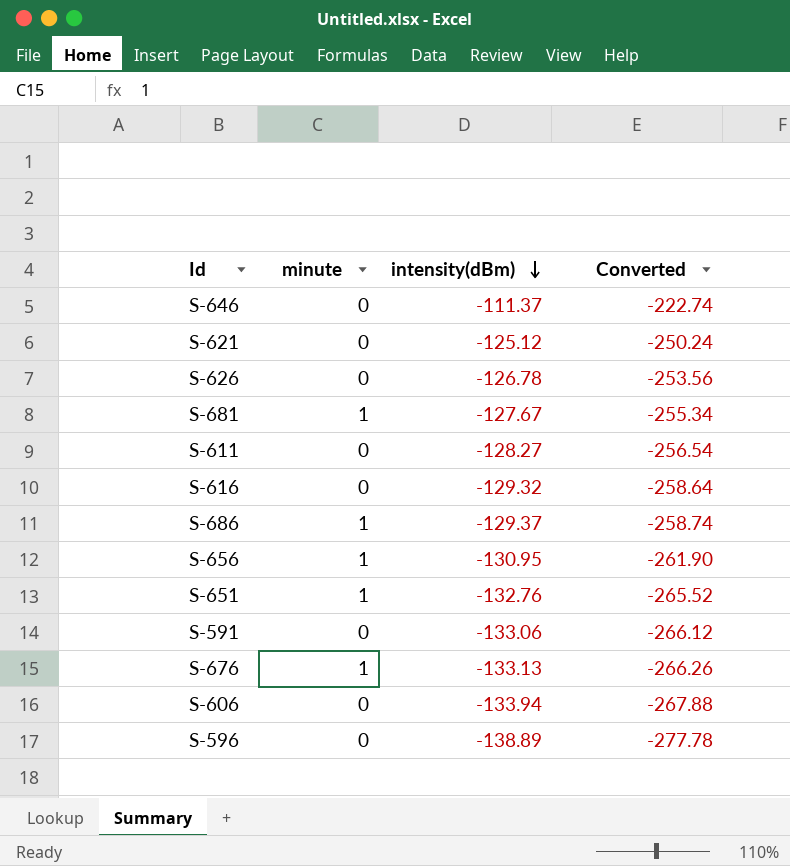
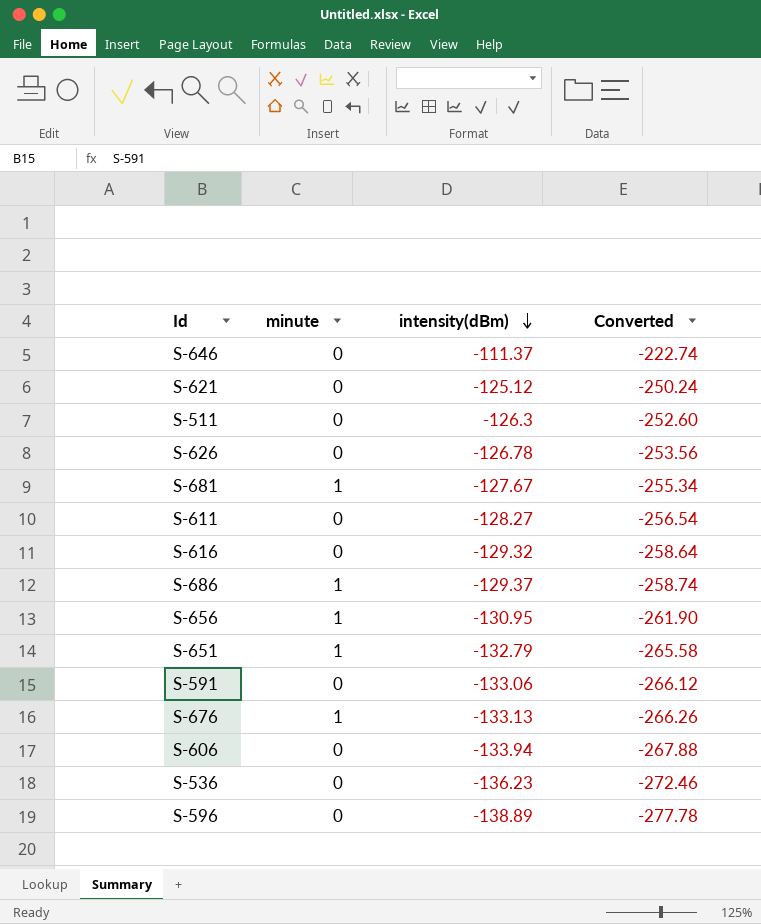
row S-511: none -> 0 | -126.3 | -252.60
S-651 | intensity(dBm): -132.76 -> -132.79
S-651 | Converted: -265.52 -> -265.58
row S-536: none -> 0 | -136.23 | -272.46

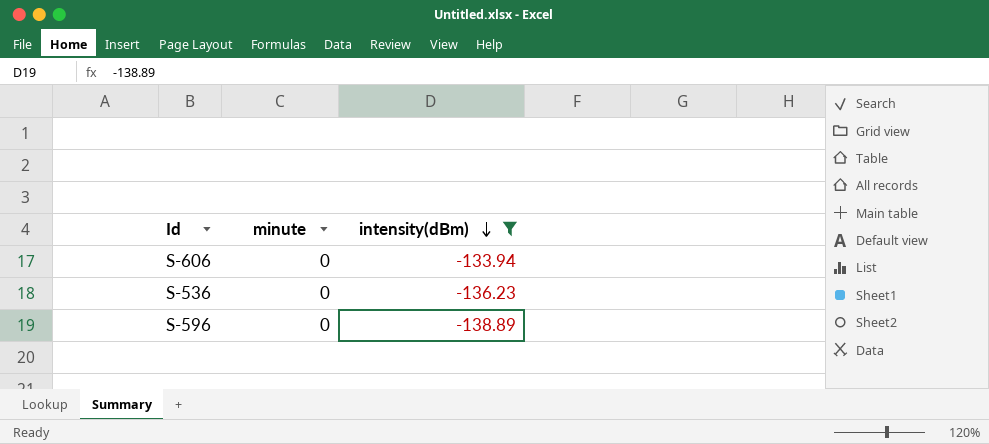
filter: none -> intensity(dBm) <= -133.94
column Converted | formula: [intensity(dBm)] * 2 -> none

